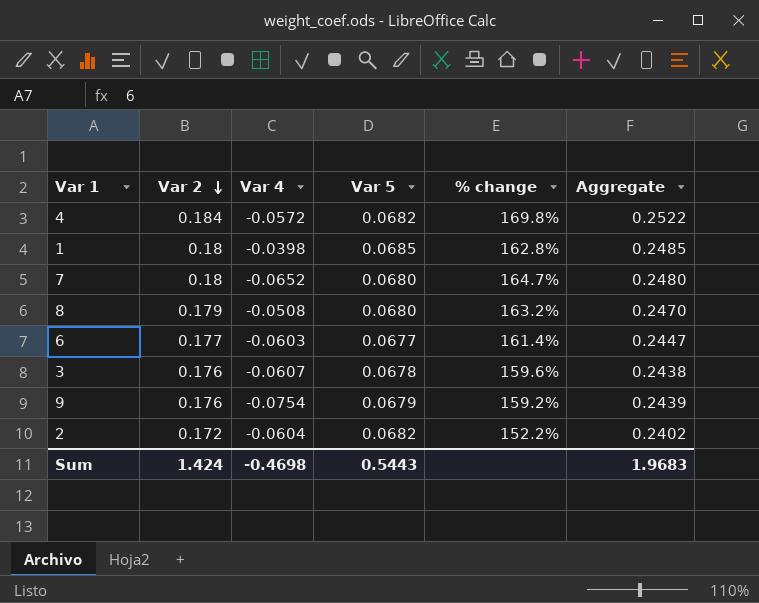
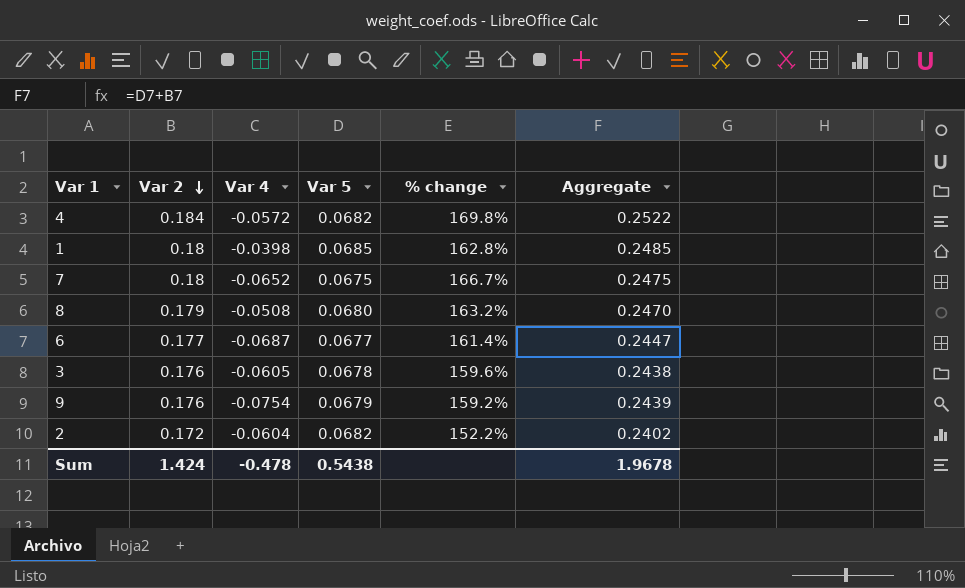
7 | Var 5: 0.0680 -> 0.0675
7 | % change: 164.7% -> 166.7%
7 | Aggregate: 0.2480 -> 0.2475
6 | Var 4: -0.0603 -> -0.0687
3 | Var 4: -0.0607 -> -0.0605
Sum | Var 4: -0.4698 -> -0.478
Sum | Var 5: 0.5443 -> 0.5438
Sum | Aggregate: 1.9683 -> 1.9678

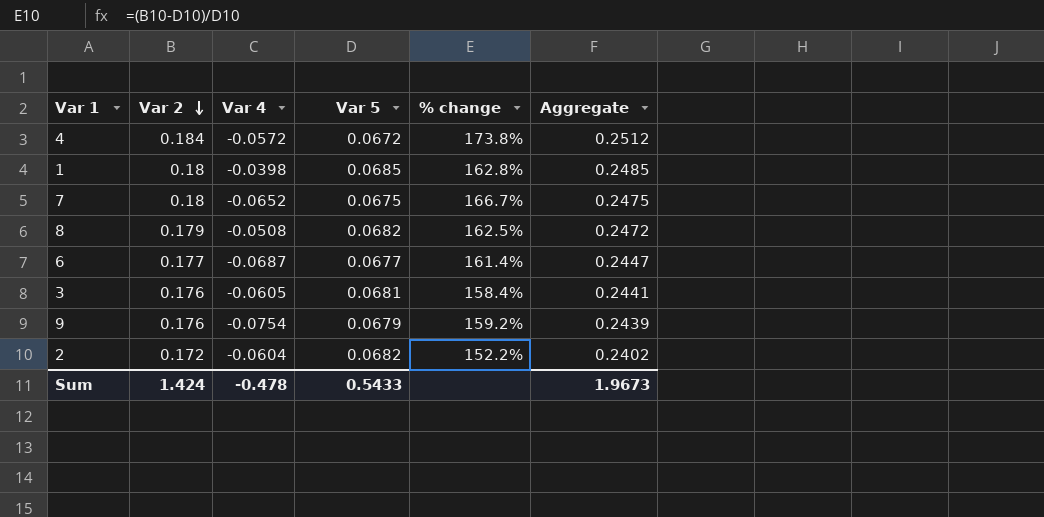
4 | Var 5: 0.0682 -> 0.0672
4 | % change: 169.8% -> 173.8%
4 | Aggregate: 0.2522 -> 0.2512
8 | Var 5: 0.0680 -> 0.0682
8 | % change: 163.2% -> 162.5%
8 | Aggregate: 0.2470 -> 0.2472
3 | Var 5: 0.0678 -> 0.0681
3 | % change: 159.6% -> 158.4%
3 | Aggregate: 0.2438 -> 0.2441
Sum | Var 5: 0.5438 -> 0.5433
Sum | Aggregate: 1.9678 -> 1.9673

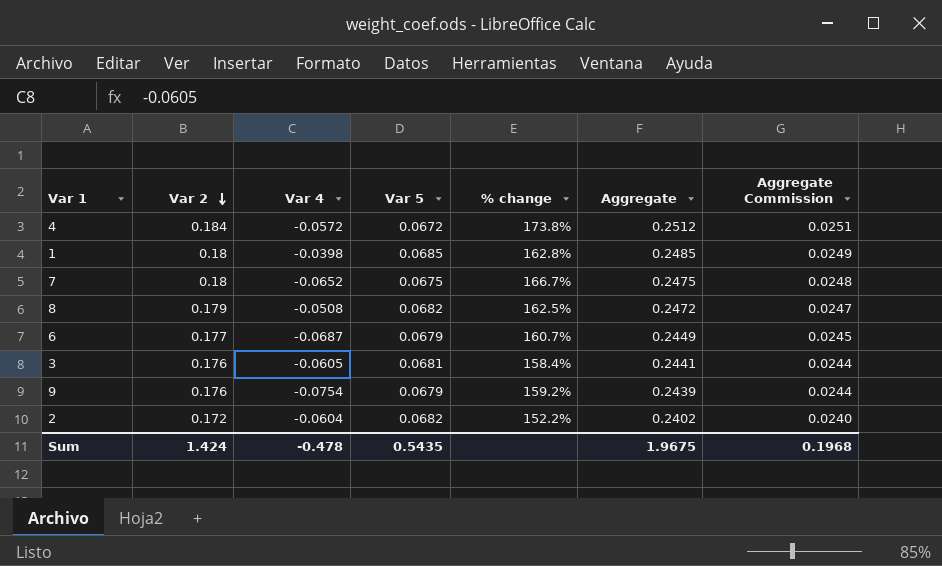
column Aggregate Commission | formula: none -> [Aggregate] * 0.1
6 | Var 5: 0.0677 -> 0.0679
6 | % change: 161.4% -> 160.7%
6 | Aggregate: 0.2447 -> 0.2449
Sum | Var 5: 0.5433 -> 0.5435
Sum | Aggregate: 1.9673 -> 1.9675

